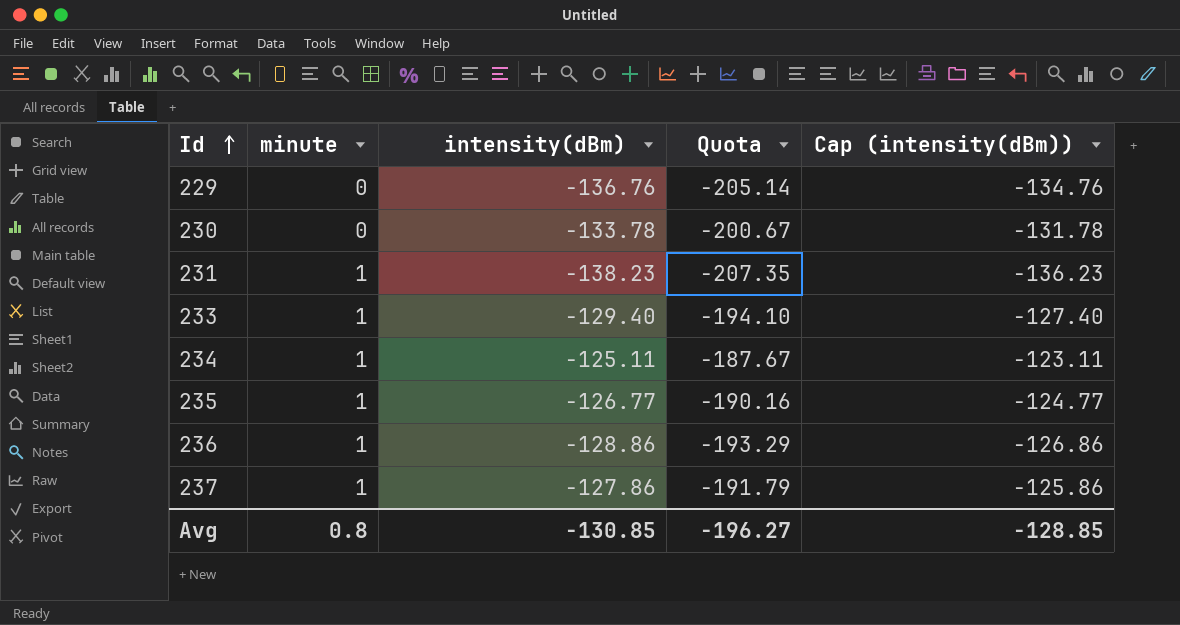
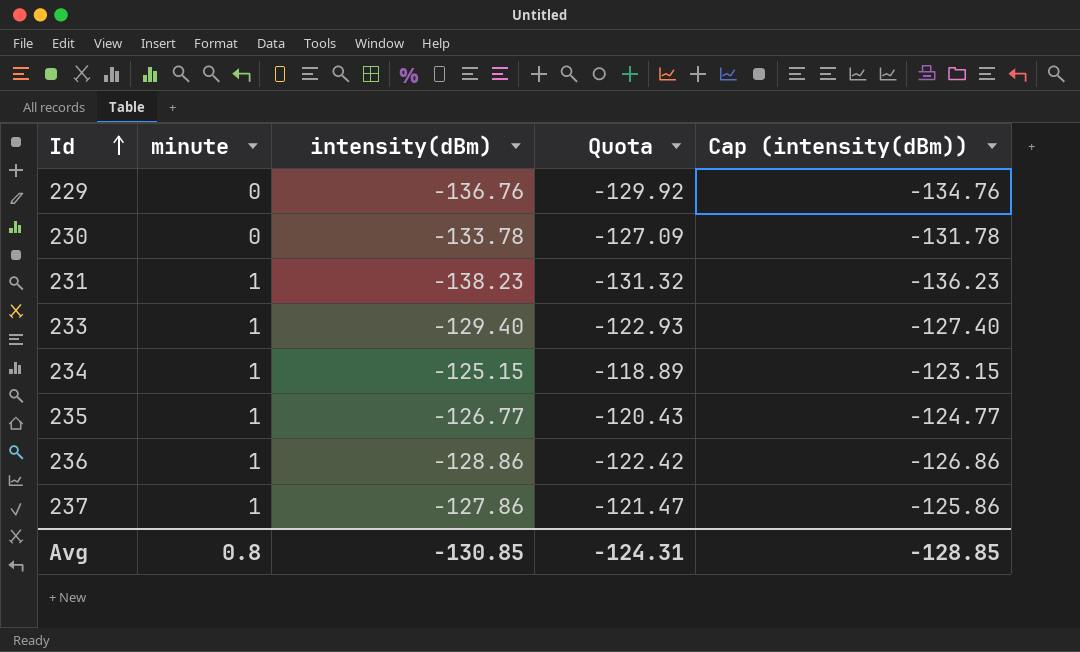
column Quota | formula: [intensity(dBm)] * 1.5 -> [intensity(dBm)] * 0.95
234 | intensity(dBm): -125.11 -> -125.15
234 | Cap (intensity(dBm)): -123.11 -> -123.15
Avg | Quota: -196.27 -> -124.31

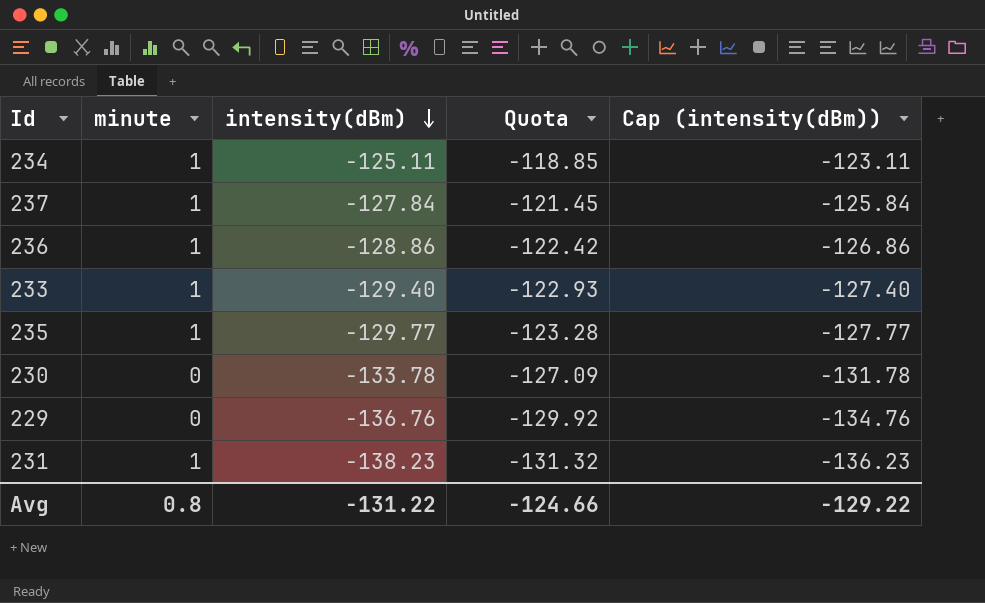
row order: Id ascending -> intensity(dBm) descending
234 | intensity(dBm): -125.15 -> -125.11
234 | Quota: -118.89 -> -118.85
234 | Cap (intensity(dBm)): -123.15 -> -123.11
237 | intensity(dBm): -127.86 -> -127.84
237 | Quota: -121.47 -> -121.45
237 | Cap (intensity(dBm)): -125.86 -> -125.84
235 | intensity(dBm): -126.77 -> -129.77
235 | Quota: -120.43 -> -123.28
235 | Cap (intensity(dBm)): -124.77 -> -127.77
Avg | intensity(dBm): -130.85 -> -131.22
Avg | Quota: -124.31 -> -124.66
Avg | Cap (intensity(dBm)): -128.85 -> -129.22

